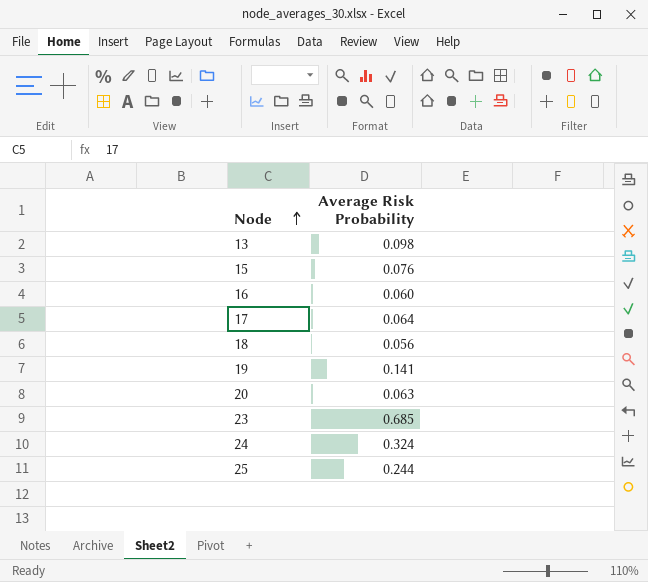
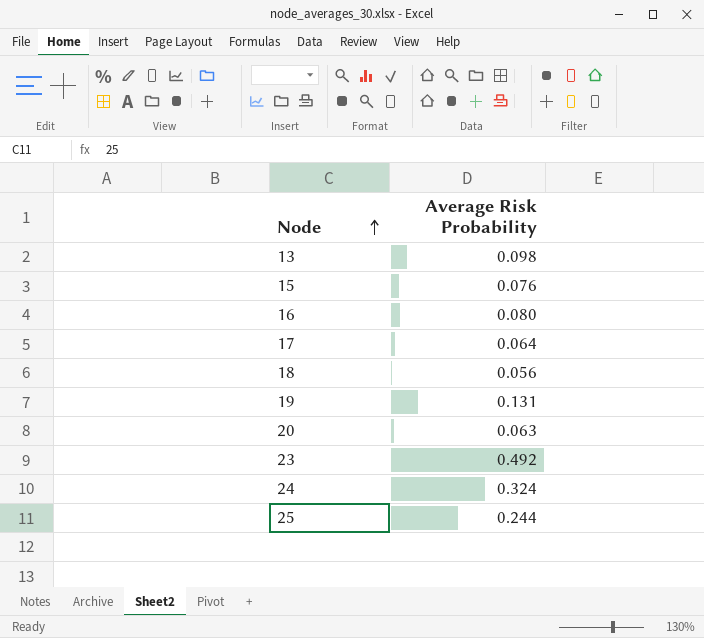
16 | Average Risk Probability: 0.060 -> 0.080
19 | Average Risk Probability: 0.141 -> 0.131
23 | Average Risk Probability: 0.685 -> 0.492

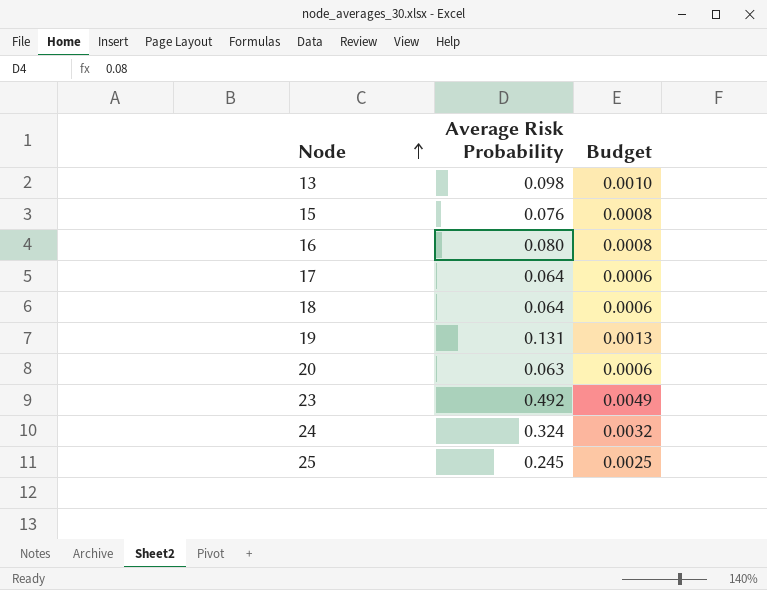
column Budget | formula: none -> [Average Risk Probability] * 0.01
18 | Average Risk Probability: 0.056 -> 0.064
25 | Average Risk Probability: 0.244 -> 0.245

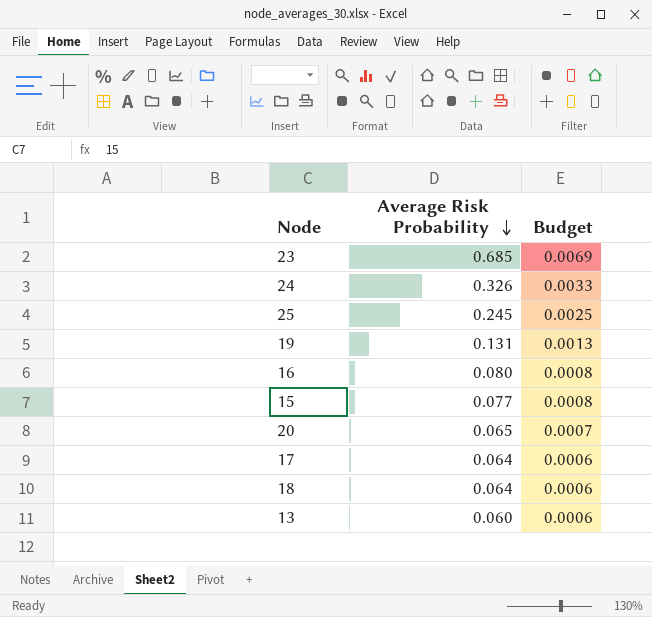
row order: Node ascending -> Average Risk Probability descending
23 | Average Risk Probability: 0.492 -> 0.685
23 | Budget: 0.0049 -> 0.0069
24 | Average Risk Probability: 0.324 -> 0.326
24 | Budget: 0.0032 -> 0.0033
15 | Average Risk Probability: 0.076 -> 0.077
20 | Average Risk Probability: 0.063 -> 0.065
20 | Budget: 0.0006 -> 0.0007
13 | Average Risk Probability: 0.098 -> 0.060
13 | Budget: 0.0010 -> 0.0006

